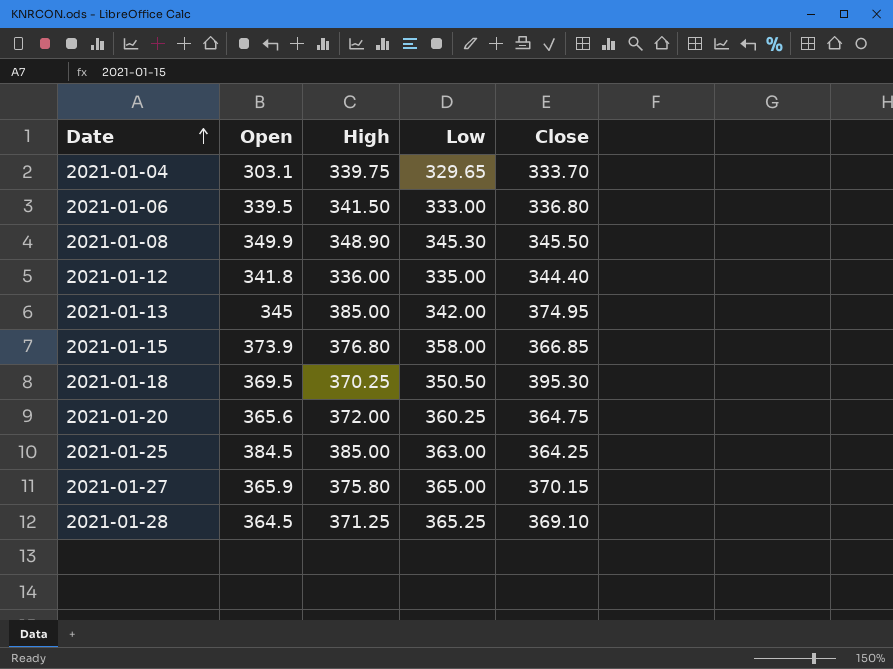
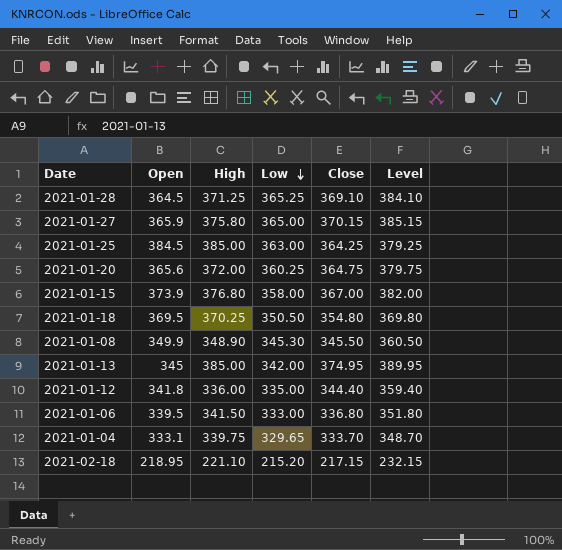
row order: Date ascending -> Low descending
column Level | formula: none -> [Close] + 15
2021-01-15 | Close: 366.85 -> 367.00
2021-01-18 | Close: 395.30 -> 354.80
2021-01-04 | Open: 303.1 -> 333.1
row 2021-02-18: none -> 218.95 | 221.10 | 215.20 | 217.15 | 232.15

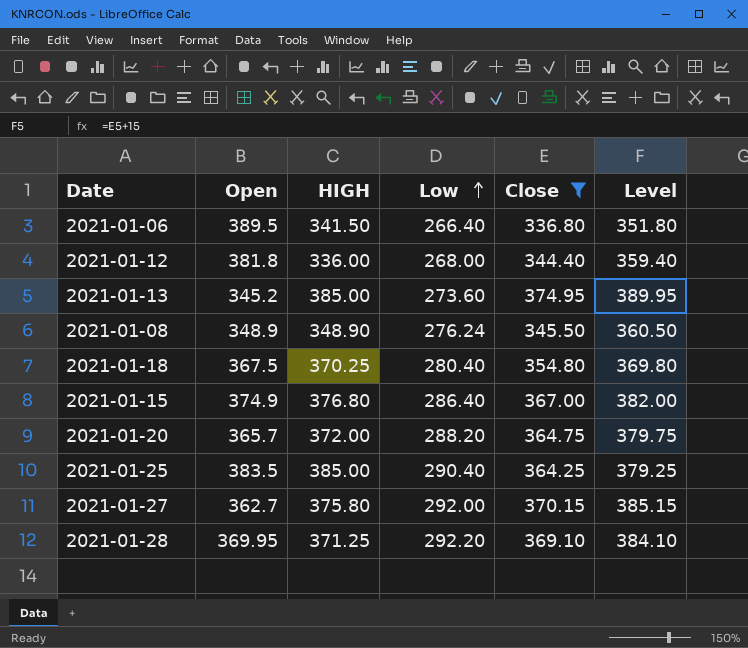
filter: none -> Close >= 336.80
row order: Low descending -> Low ascending
column name: High -> HIGH
2021-01-06 | Open: 339.5 -> 389.5
2021-01-06 | Low: 333.00 -> 266.40
2021-01-12 | Open: 341.8 -> 381.8
2021-01-12 | Low: 335.00 -> 268.00
2021-01-13 | Open: 345 -> 345.2
2021-01-13 | Low: 342.00 -> 273.60
2021-01-08 | Open: 349.9 -> 348.9
2021-01-08 | Low: 345.30 -> 276.24
2021-01-18 | Open: 369.5 -> 367.5
2021-01-18 | Low: 350.50 -> 280.40
2021-01-15 | Open: 373.9 -> 374.9
2021-01-15 | Low: 358.00 -> 286.40
2021-01-20 | Open: 365.6 -> 365.7
2021-01-20 | Low: 360.25 -> 288.20
2021-01-25 | Open: 384.5 -> 383.5
2021-01-25 | Low: 363.00 -> 290.40
2021-01-27 | Open: 365.9 -> 362.7
2021-01-27 | Low: 365.00 -> 292.00
2021-01-28 | Open: 364.5 -> 369.95
2021-01-28 | Low: 365.25 -> 292.20

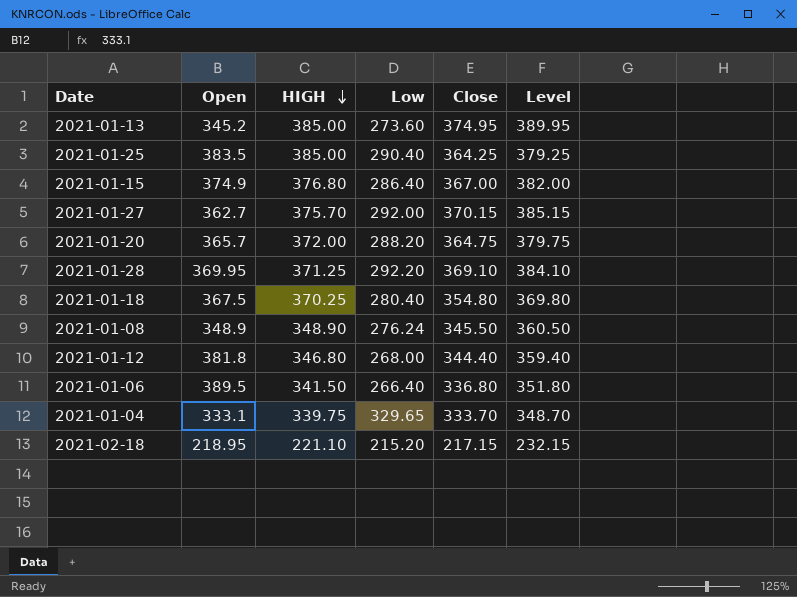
filter: Close >= 336.80 -> none
row order: Low ascending -> HIGH descending
2021-01-27 | HIGH: 375.80 -> 375.70
2021-01-12 | HIGH: 336.00 -> 346.80

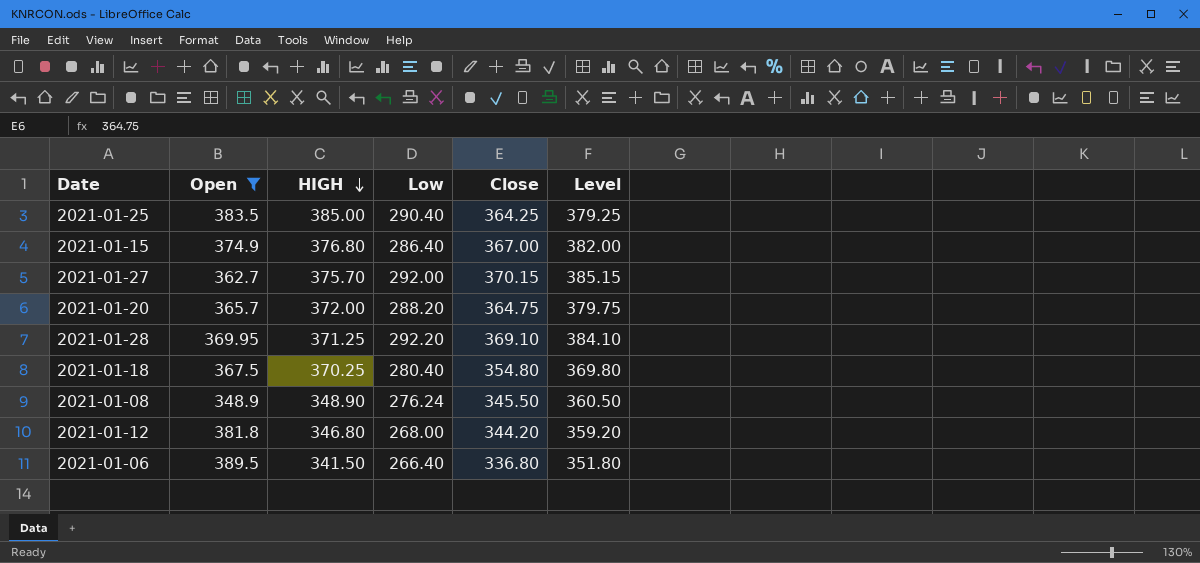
filter: none -> Open >= 348.9
2021-01-12 | Close: 344.40 -> 344.20
2021-01-12 | Level: 359.40 -> 359.20

